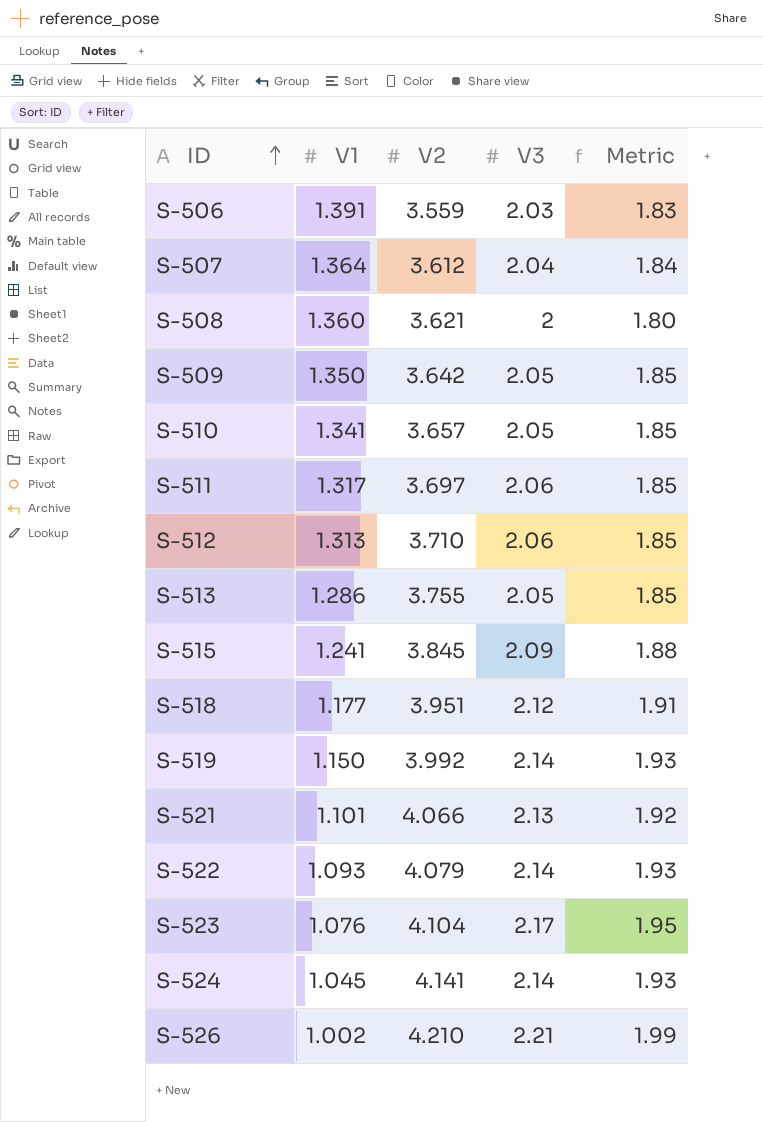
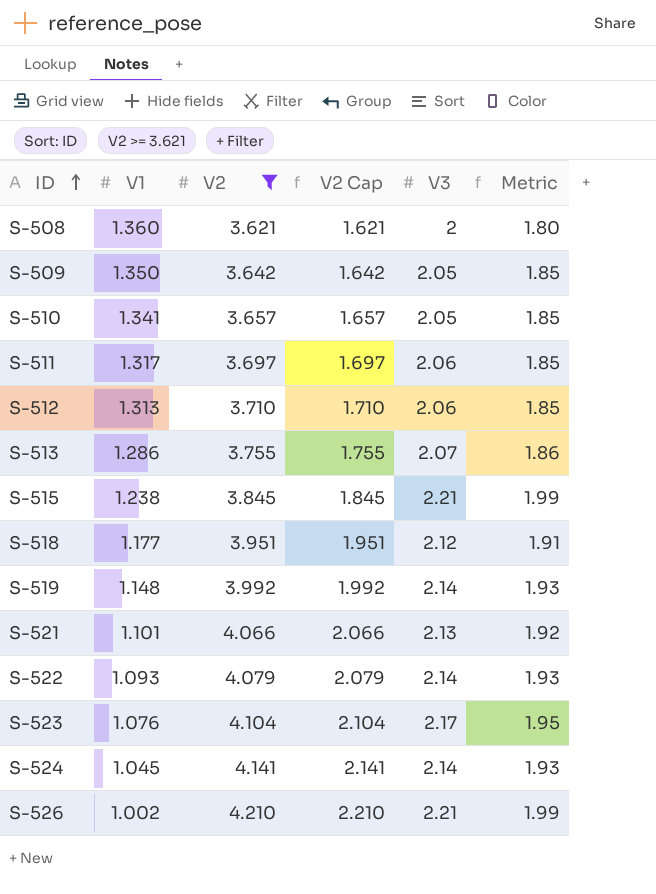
filter: none -> V2 >= 3.621
column V2 Cap | formula: none -> [V2] - 2
S-513 | V3: 2.05 -> 2.07
S-513 | Metric: 1.85 -> 1.86
S-515 | V1: 1.241 -> 1.238
S-515 | V3: 2.09 -> 2.21
S-515 | Metric: 1.88 -> 1.99
S-519 | V1: 1.150 -> 1.148

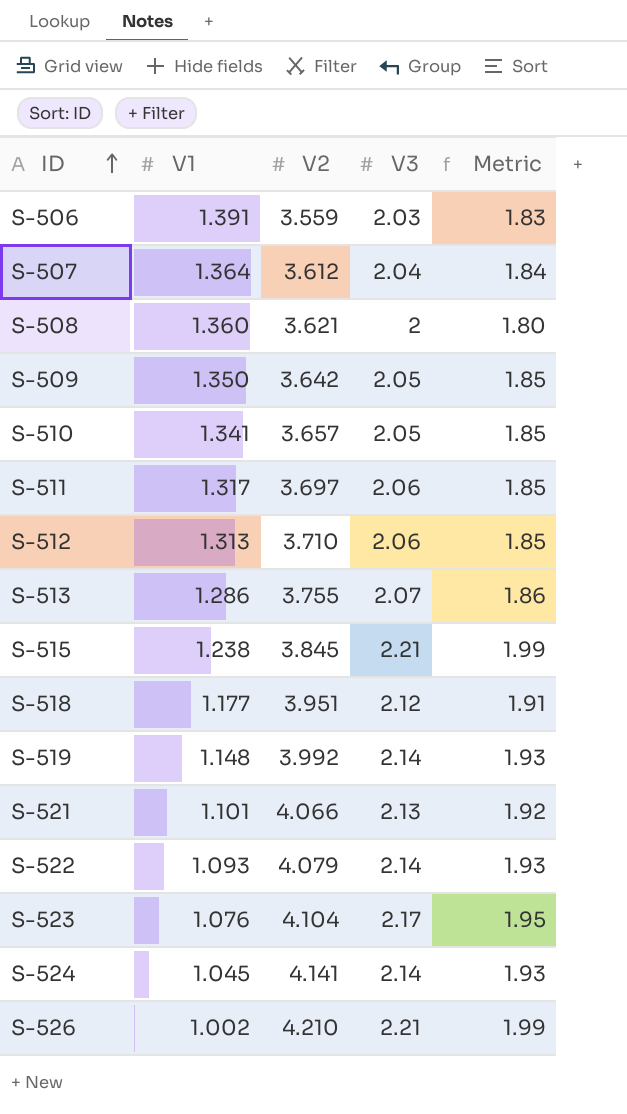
filter: V2 >= 3.621 -> none
column V2 Cap | formula: [V2] - 2 -> none

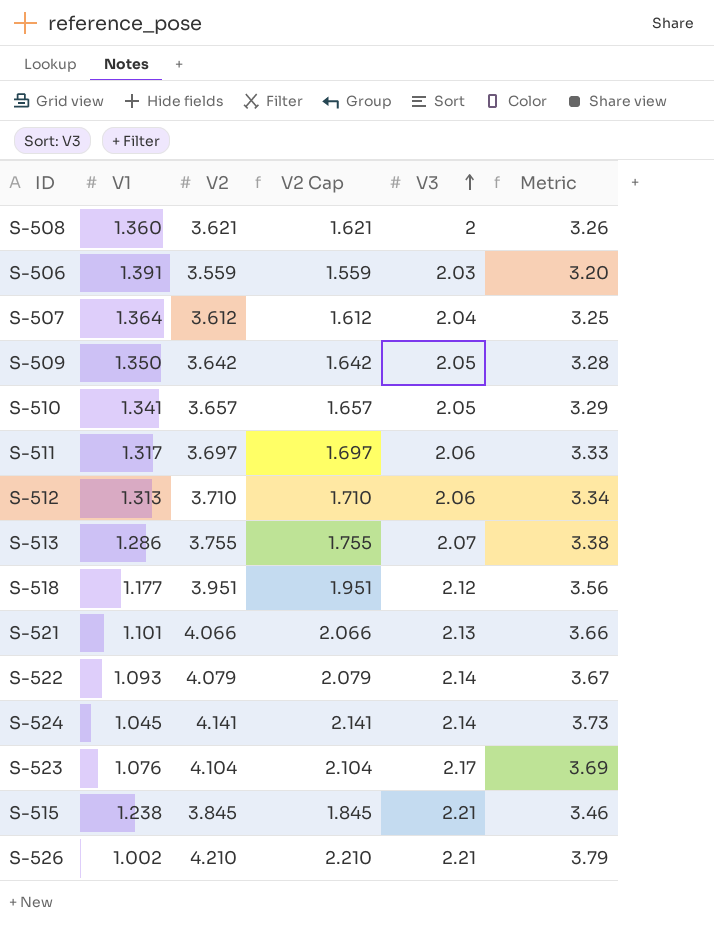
row order: ID ascending -> V3 ascending
column V2 Cap | formula: none -> [V2] - 2
column Metric | formula: [V3] * 0.9 -> [V2] * 0.9
row S-519: 1.148 | 3.992 | 2.14 | 1.93 -> none

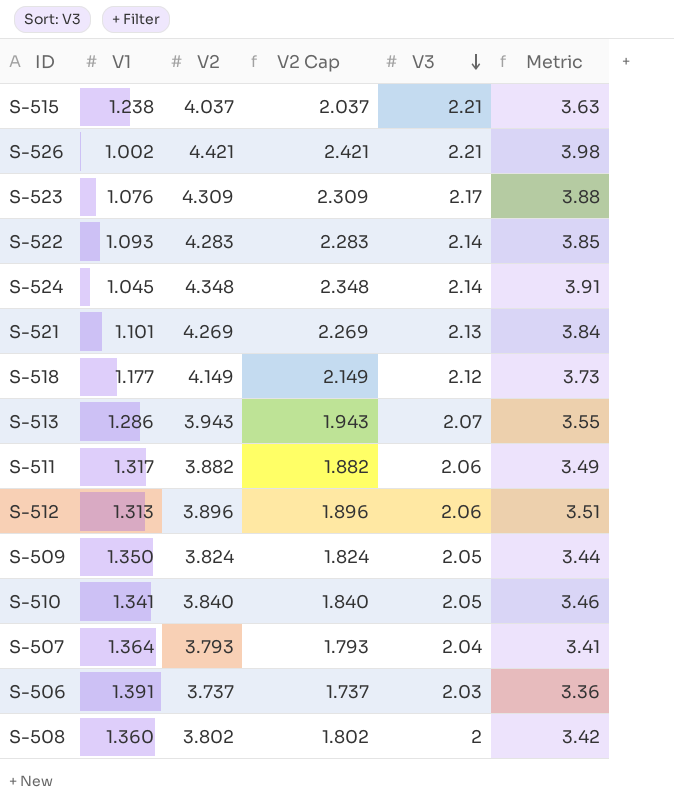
row order: V3 ascending -> V3 descending
S-515 | V2: 3.845 -> 4.037
S-515 | V2 Cap: 1.845 -> 2.037
S-515 | Metric: 3.46 -> 3.63
S-526 | V2: 4.210 -> 4.421
S-526 | V2 Cap: 2.210 -> 2.421
S-526 | Metric: 3.79 -> 3.98
S-523 | V2: 4.104 -> 4.309
S-523 | V2 Cap: 2.104 -> 2.309
S-523 | Metric: 3.69 -> 3.88
S-522 | V2: 4.079 -> 4.283
S-522 | V2 Cap: 2.079 -> 2.283
S-522 | Metric: 3.67 -> 3.85
S-524 | V2: 4.141 -> 4.348
S-524 | V2 Cap: 2.141 -> 2.348
S-524 | Metric: 3.73 -> 3.91
S-521 | V2: 4.066 -> 4.269
S-521 | V2 Cap: 2.066 -> 2.269
S-521 | Metric: 3.66 -> 3.84
S-518 | V2: 3.951 -> 4.149
S-518 | V2 Cap: 1.951 -> 2.149
S-518 | Metric: 3.56 -> 3.73
S-513 | V2: 3.755 -> 3.943
S-513 | V2 Cap: 1.755 -> 1.943
S-513 | Metric: 3.38 -> 3.55
S-511 | V2: 3.697 -> 3.882
S-511 | V2 Cap: 1.697 -> 1.882
S-511 | Metric: 3.33 -> 3.49
S-512 | V2: 3.710 -> 3.896
S-512 | V2 Cap: 1.710 -> 1.896
S-512 | Metric: 3.34 -> 3.51
S-509 | V2: 3.642 -> 3.824
S-509 | V2 Cap: 1.642 -> 1.824
S-509 | Metric: 3.28 -> 3.44
S-510 | V2: 3.657 -> 3.840
S-510 | V2 Cap: 1.657 -> 1.840
S-510 | Metric: 3.29 -> 3.46
S-507 | V2: 3.612 -> 3.793
S-507 | V2 Cap: 1.612 -> 1.793
S-507 | Metric: 3.25 -> 3.41
S-506 | V2: 3.559 -> 3.737
S-506 | V2 Cap: 1.559 -> 1.737
S-506 | Metric: 3.20 -> 3.36
S-508 | V2: 3.621 -> 3.802
S-508 | V2 Cap: 1.621 -> 1.802
S-508 | Metric: 3.26 -> 3.42

